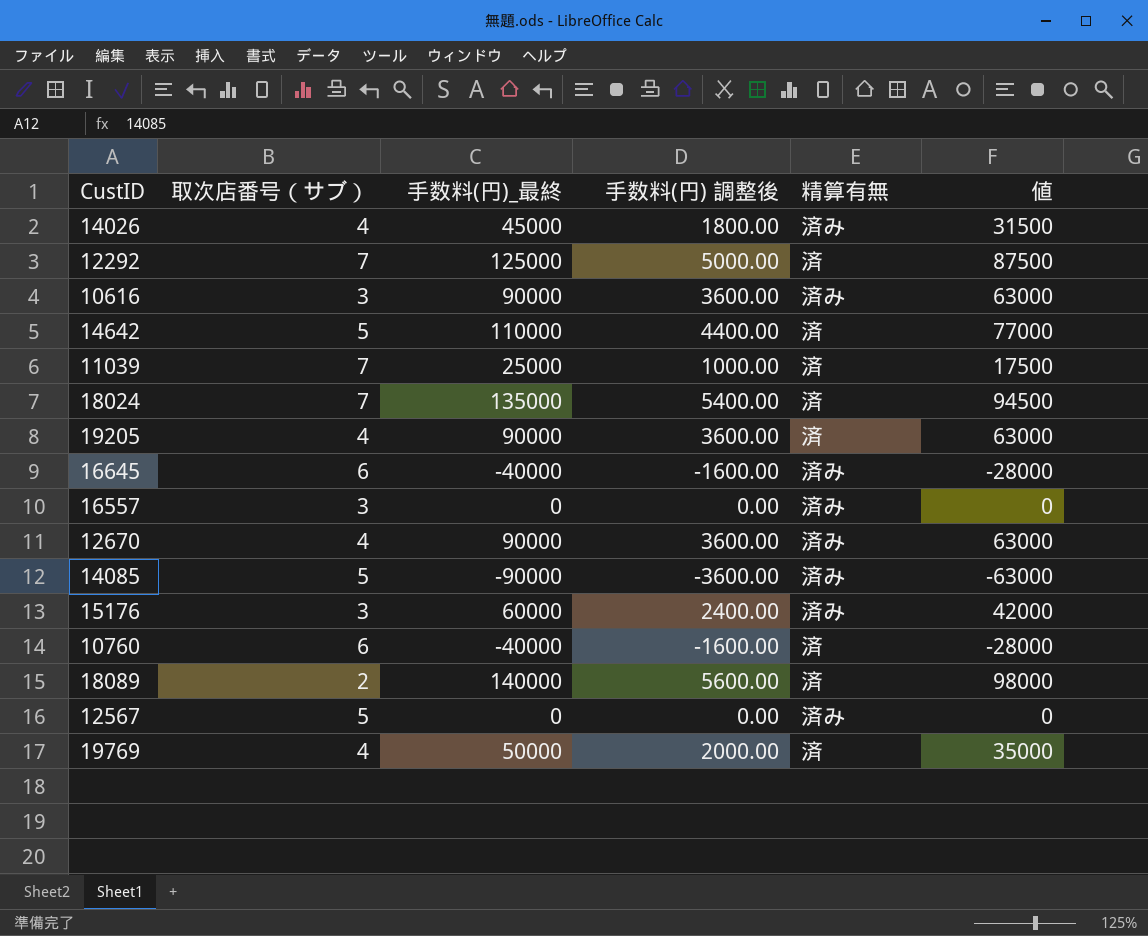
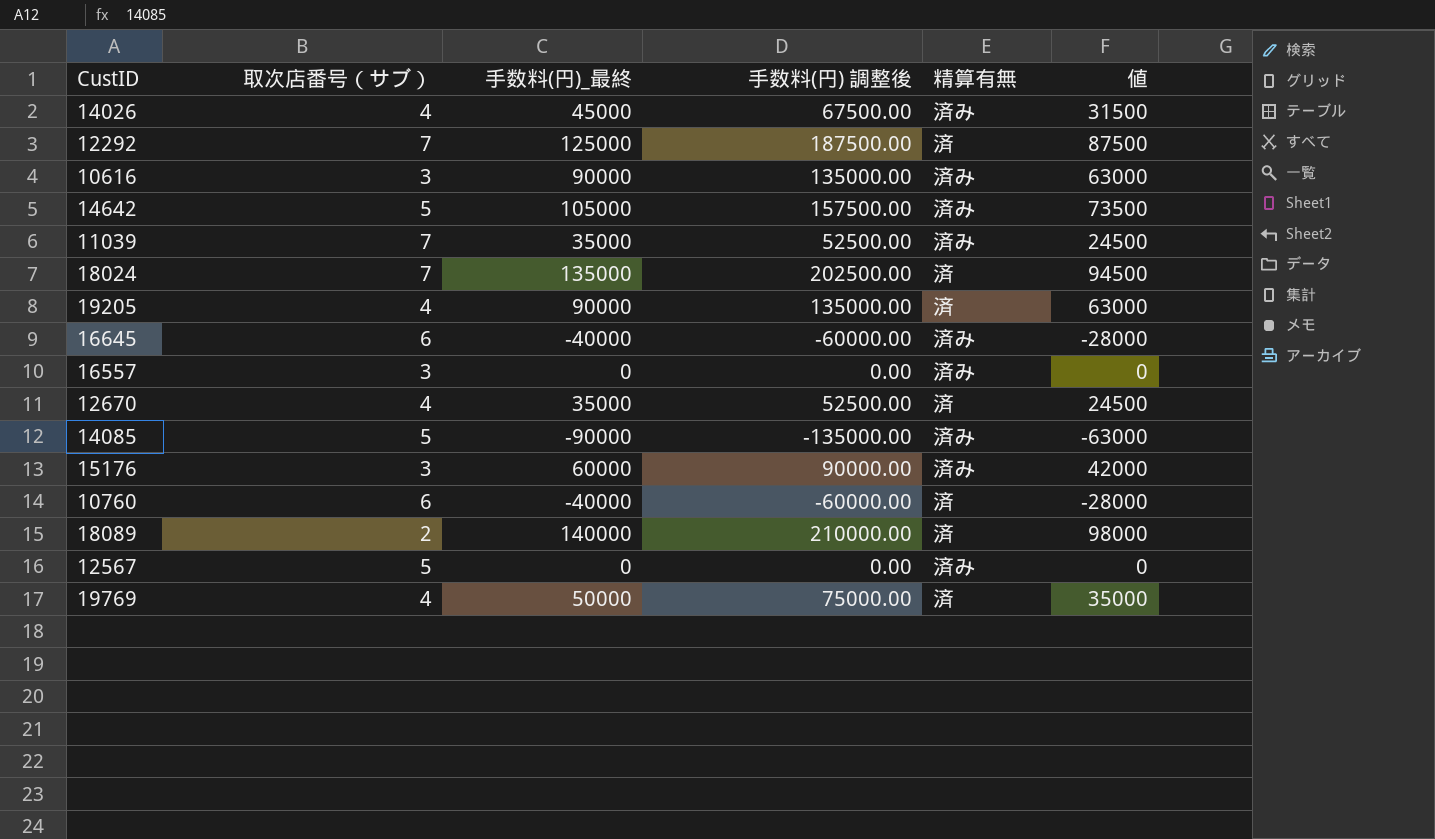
column 手数料(円) 調整後 | formula: [手数料(円)_最終] * 0.04 -> [手数料(円)_最終] * 1.5
14642 | 手数料(円)_最終: 110000 -> 105000
14642 | 精算有無: 済 -> 済み
14642 | 値: 77000 -> 73500
11039 | 手数料(円)_最終: 25000 -> 35000
11039 | 精算有無: 済 -> 済み
11039 | 値: 17500 -> 24500
12670 | 手数料(円)_最終: 90000 -> 35000
12670 | 精算有無: 済み -> 済
12670 | 値: 63000 -> 24500

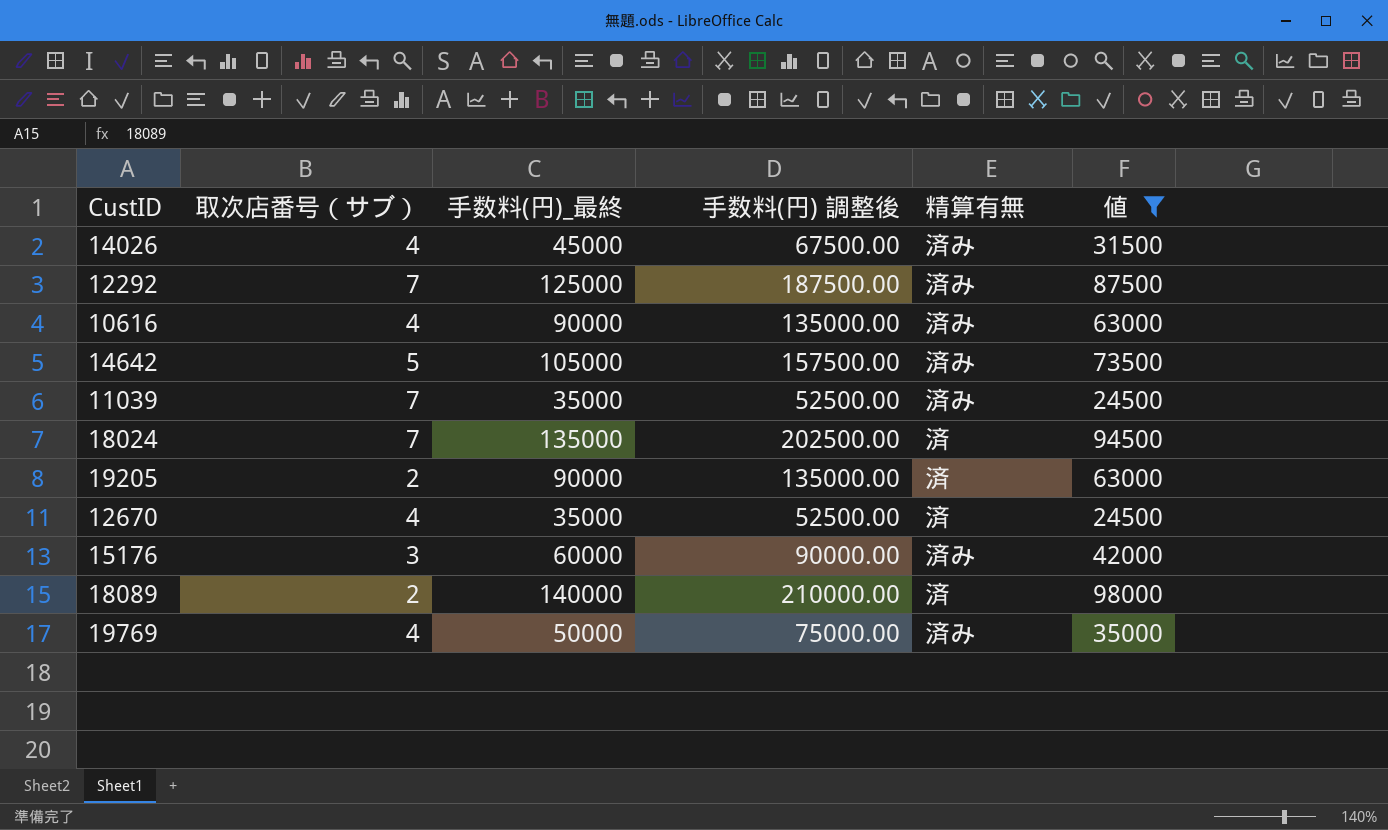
filter: none -> 値 >= 24500
12292 | 精算有無: 済 -> 済み
10616 | 取次店番号（サブ）: 3 -> 4
19205 | 取次店番号（サブ）: 4 -> 2
19769 | 精算有無: 済 -> 済み

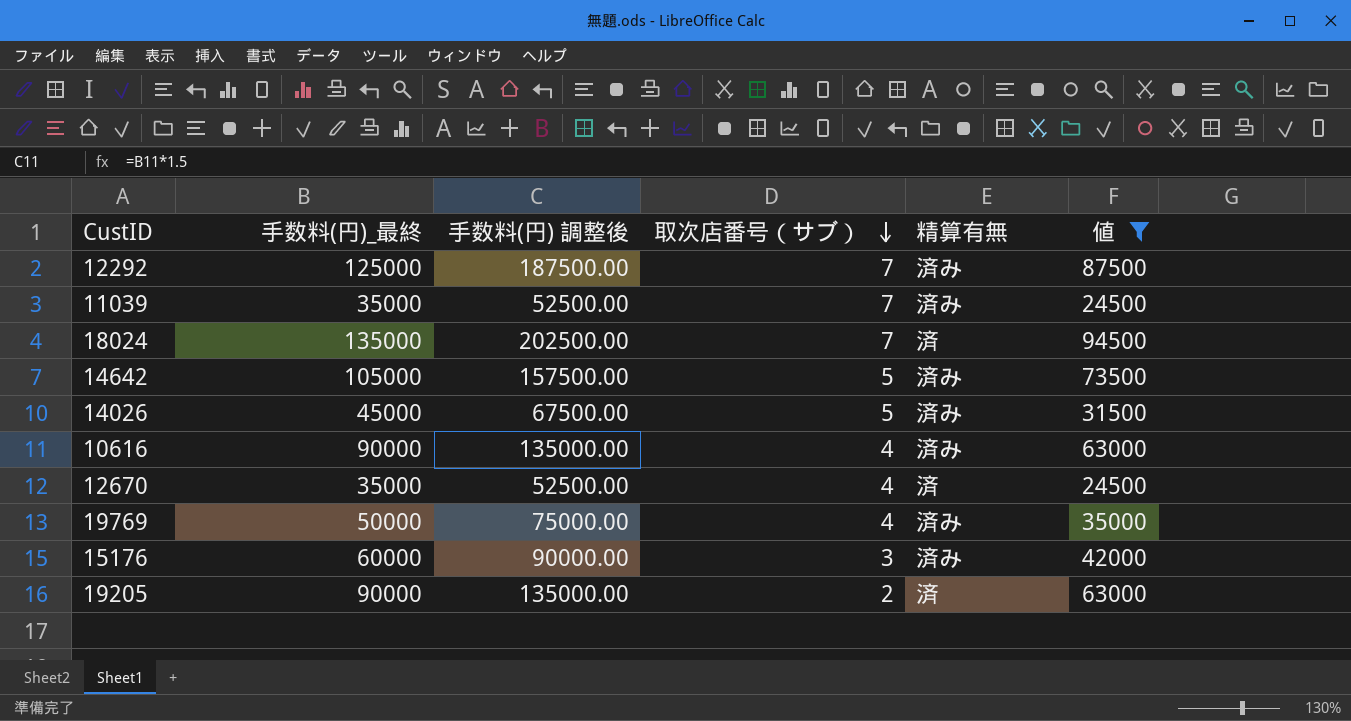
row order: none -> 取次店番号（サブ） descending
column 取次店番号（サブ） | position: 2 -> 4
row 18089: 2 | 140000 | 210000.00 | 済 | 98000 -> none
14026 | 取次店番号（サブ）: 4 -> 5

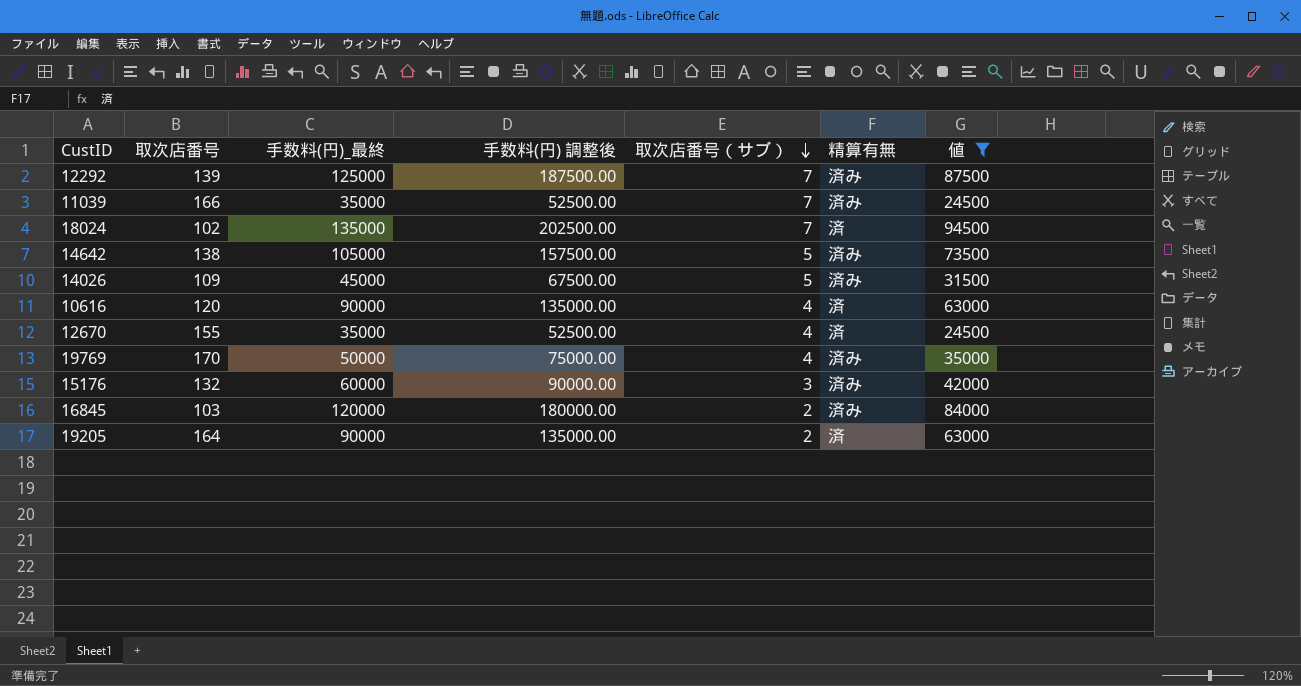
column 取次店番号 | position: none -> 2
10616 | 精算有無: 済み -> 済
row 16845: none -> 103 | 120000 | 180000.00 | 2 | 済み | 84000

